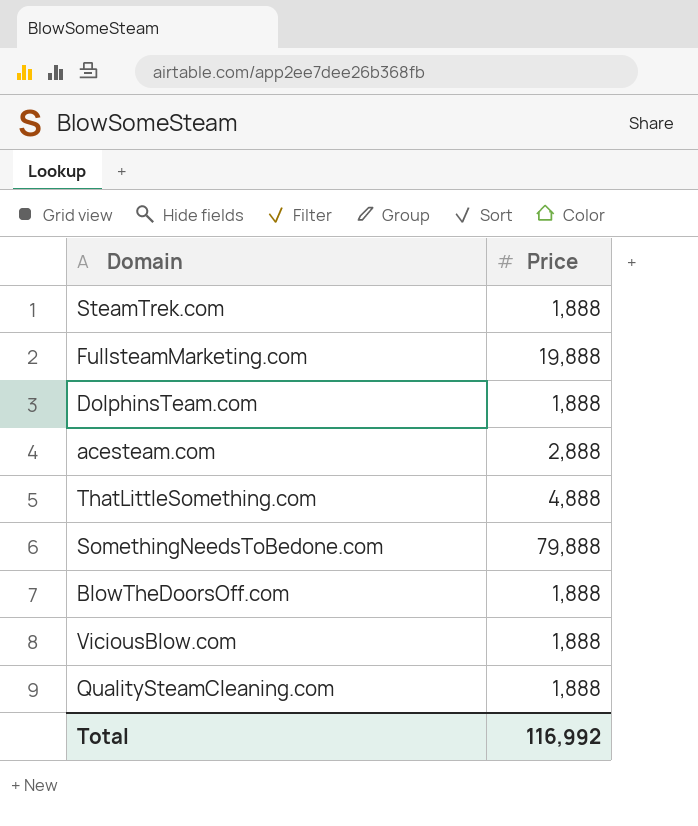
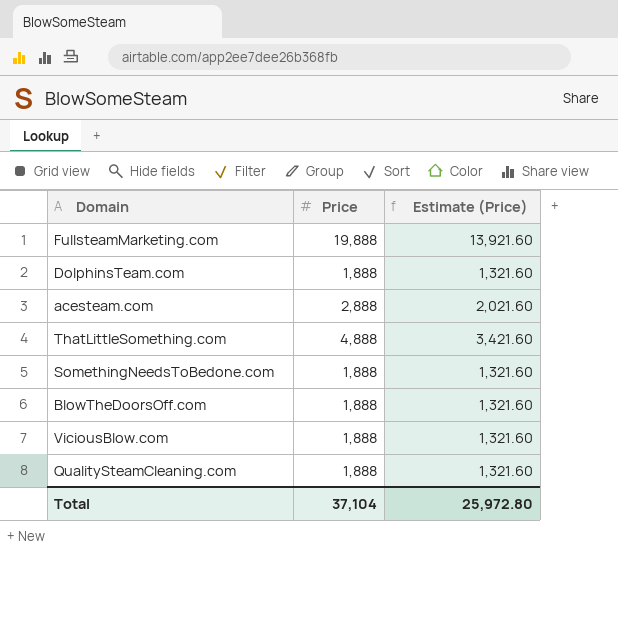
column Estimate (Price) | formula: none -> [Price] * 0.7
row SteamTrek.com: 1,888 -> none
SomethingNeedsToBedone.com | Price: 79,888 -> 1,888
Total | Price: 116,992 -> 37,104

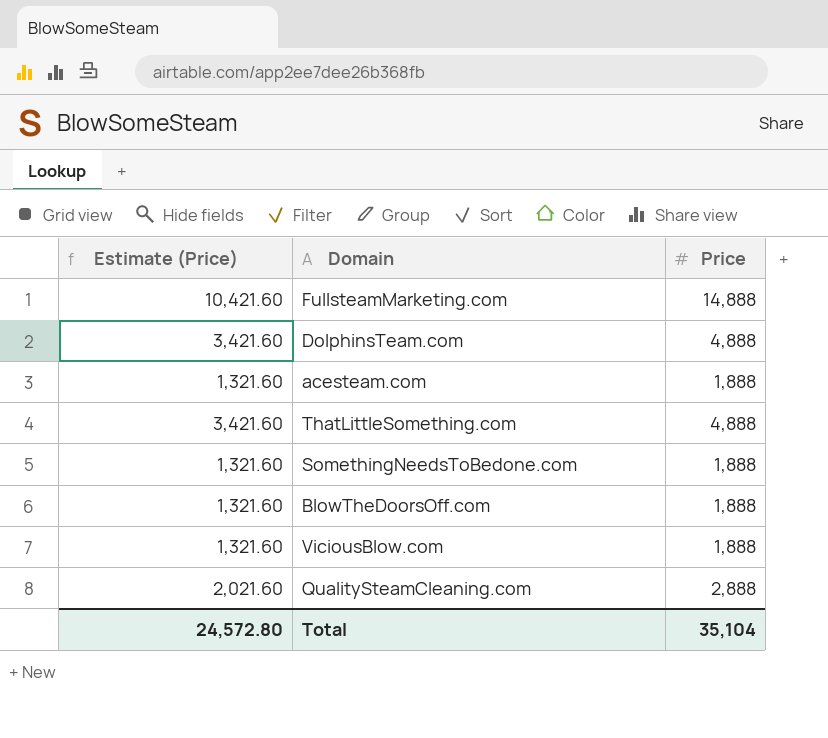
column Estimate (Price) | position: 3 -> 1
FullsteamMarketing.com | Estimate (Price): 13,921.60 -> 10,421.60
FullsteamMarketing.com | Price: 19,888 -> 14,888
DolphinsTeam.com | Estimate (Price): 1,321.60 -> 3,421.60
DolphinsTeam.com | Price: 1,888 -> 4,888
acesteam.com | Estimate (Price): 2,021.60 -> 1,321.60
acesteam.com | Price: 2,888 -> 1,888
QualitySteamCleaning.com | Estimate (Price): 1,321.60 -> 2,021.60
QualitySteamCleaning.com | Price: 1,888 -> 2,888
Total | Estimate (Price): 25,972.80 -> 24,572.80
Total | Price: 37,104 -> 35,104

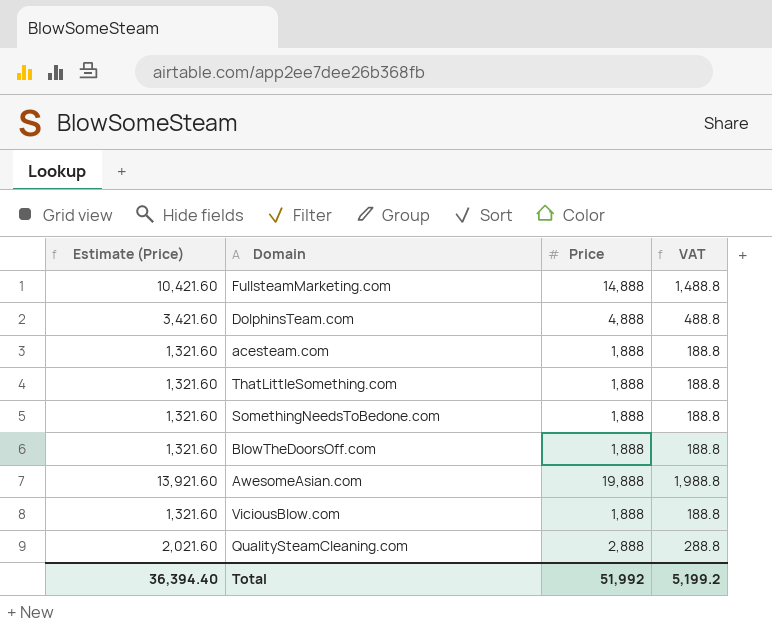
column VAT | formula: none -> [Price] * 0.1
ThatLittleSomething.com | Estimate (Price): 3,421.60 -> 1,321.60
ThatLittleSomething.com | Price: 4,888 -> 1,888
row AwesomeAsian.com: none -> 13,921.60 | 19,888 | 1,988.8
Total | Estimate (Price): 24,572.80 -> 36,394.40
Total | Price: 35,104 -> 51,992

